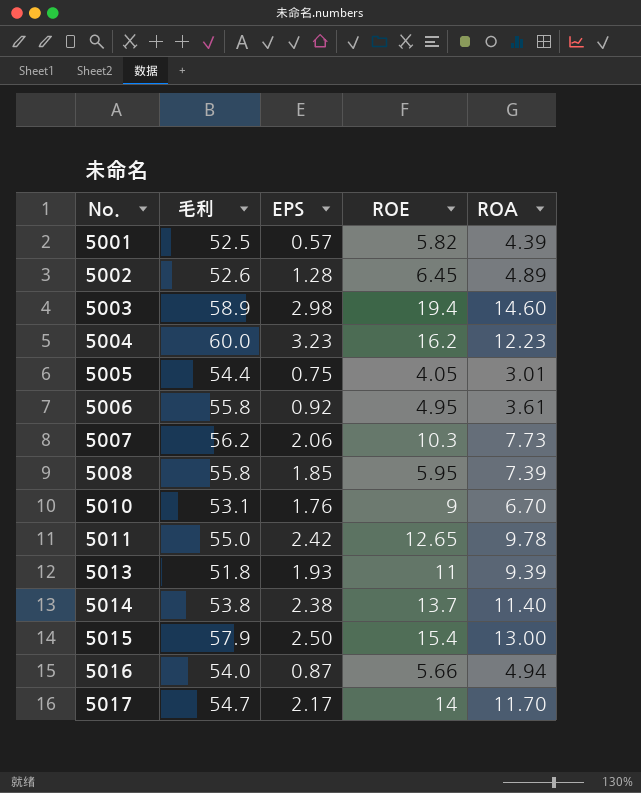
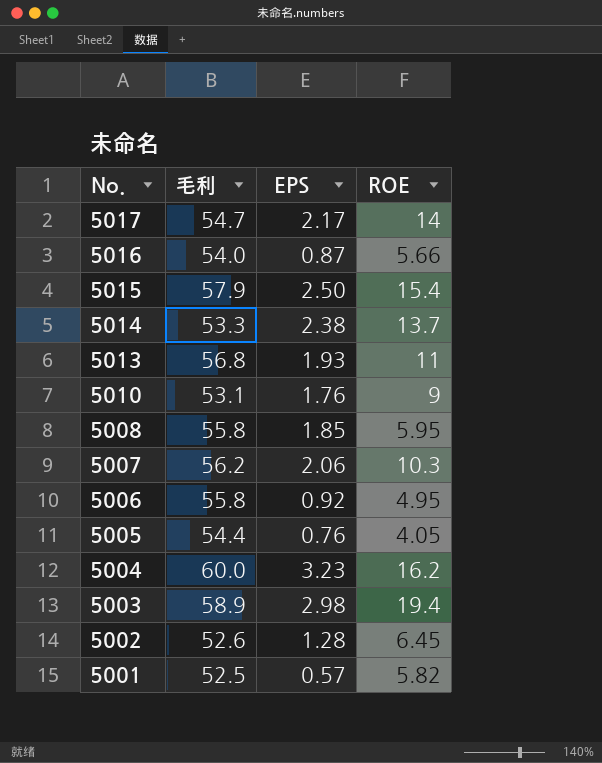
row order: No. ascending -> No. descending
column ROA | position: 5 -> none
row 5011: 55.0 | 2.42 | 12.65 | 9.78 -> none
5014 | 毛利: 53.8 -> 53.3
5013 | 毛利: 51.8 -> 56.8
5005 | EPS: 0.75 -> 0.76

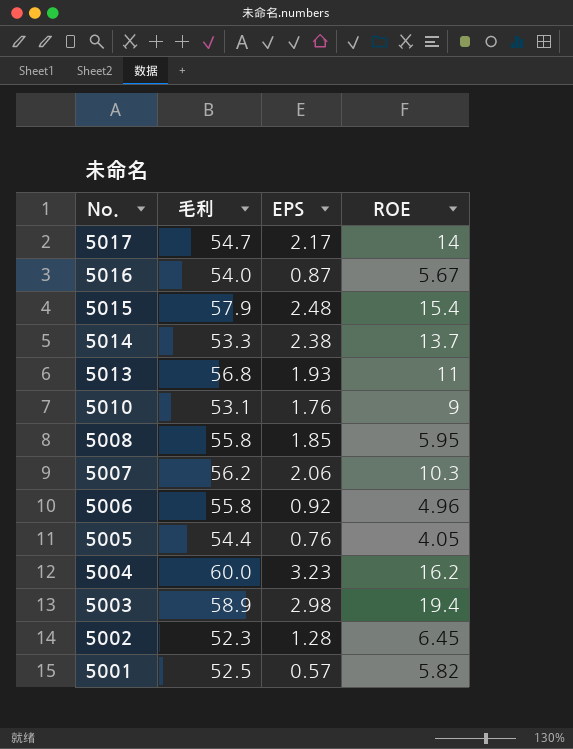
5016 | ROE: 5.66 -> 5.67
5015 | EPS: 2.50 -> 2.48
5006 | ROE: 4.95 -> 4.96
5002 | 毛利: 52.6 -> 52.3

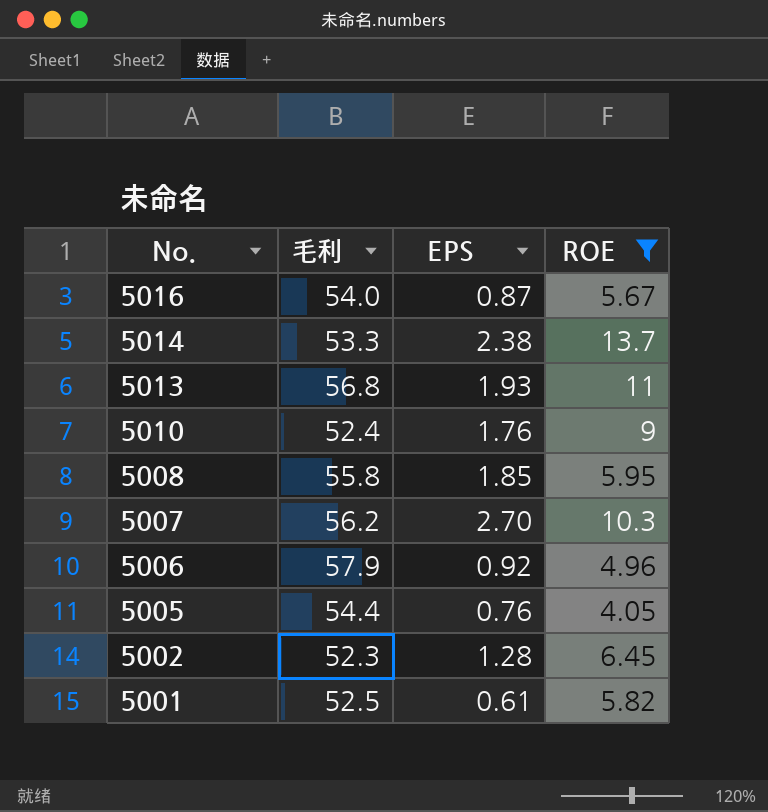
filter: none -> ROE <= 13.7
5010 | 毛利: 53.1 -> 52.4
5007 | EPS: 2.06 -> 2.70
5006 | 毛利: 55.8 -> 57.9
5001 | EPS: 0.57 -> 0.61

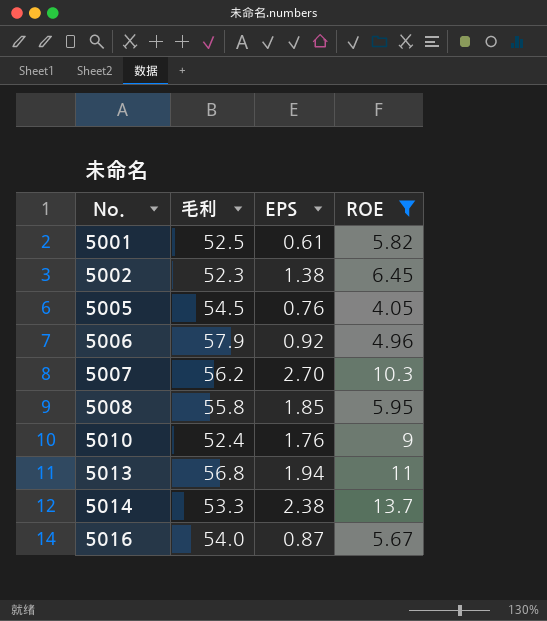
row order: No. descending -> No. ascending
5002 | EPS: 1.28 -> 1.38
5005 | 毛利: 54.4 -> 54.5
5013 | EPS: 1.93 -> 1.94

